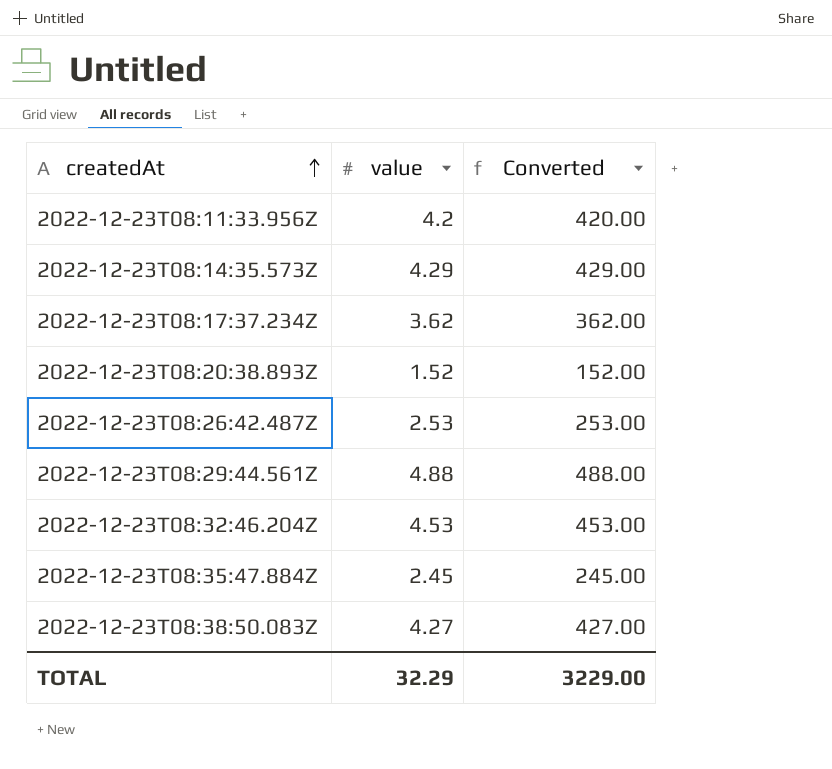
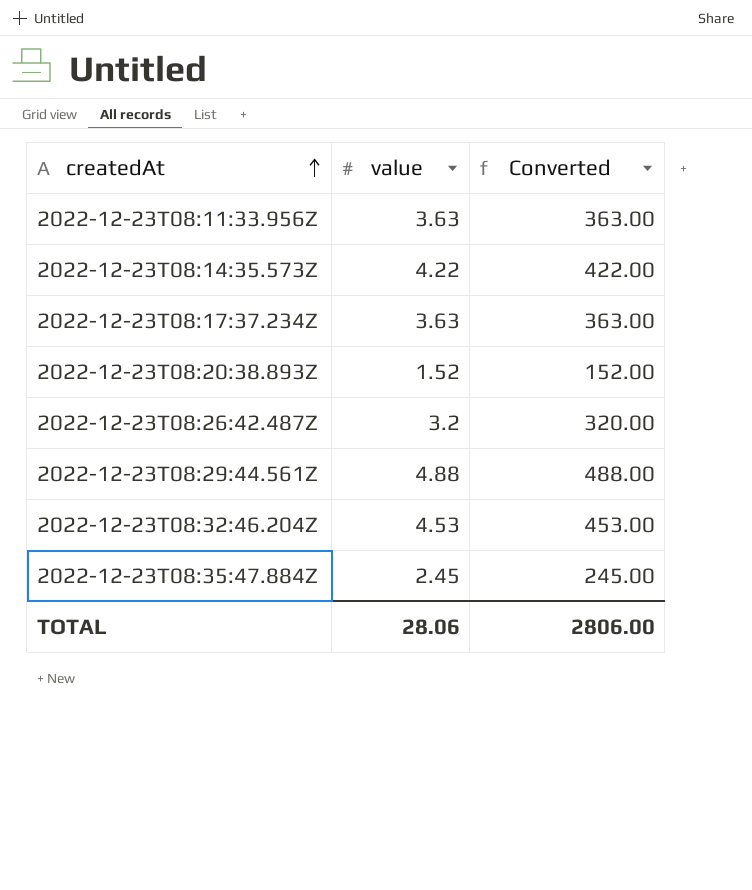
row 2022-12-23T08:38:50.083Z: 4.27 | 427.00 -> none
2022-12-23T08:11:33.956Z | value: 4.2 -> 3.63
2022-12-23T08:11:33.956Z | Converted: 420.00 -> 363.00
2022-12-23T08:14:35.573Z | value: 4.29 -> 4.22
2022-12-23T08:14:35.573Z | Converted: 429.00 -> 422.00
2022-12-23T08:17:37.234Z | value: 3.62 -> 3.63
2022-12-23T08:17:37.234Z | Converted: 362.00 -> 363.00
2022-12-23T08:26:42.487Z | value: 2.53 -> 3.2
2022-12-23T08:26:42.487Z | Converted: 253.00 -> 320.00
TOTAL | value: 32.29 -> 28.06
TOTAL | Converted: 3229.00 -> 2806.00

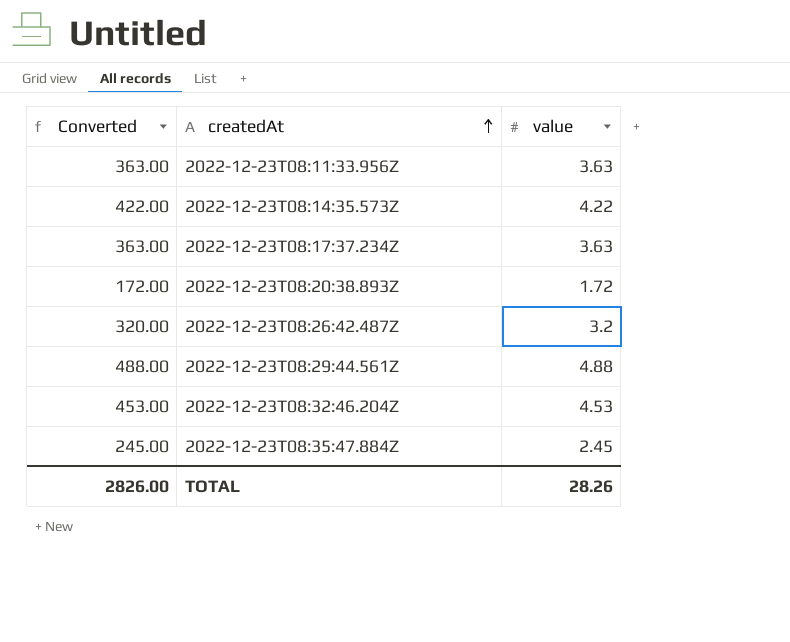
column Converted | position: 3 -> 1
2022-12-23T08:20:38.893Z | Converted: 152.00 -> 172.00
2022-12-23T08:20:38.893Z | value: 1.52 -> 1.72
TOTAL | Converted: 2806.00 -> 2826.00
TOTAL | value: 28.06 -> 28.26

